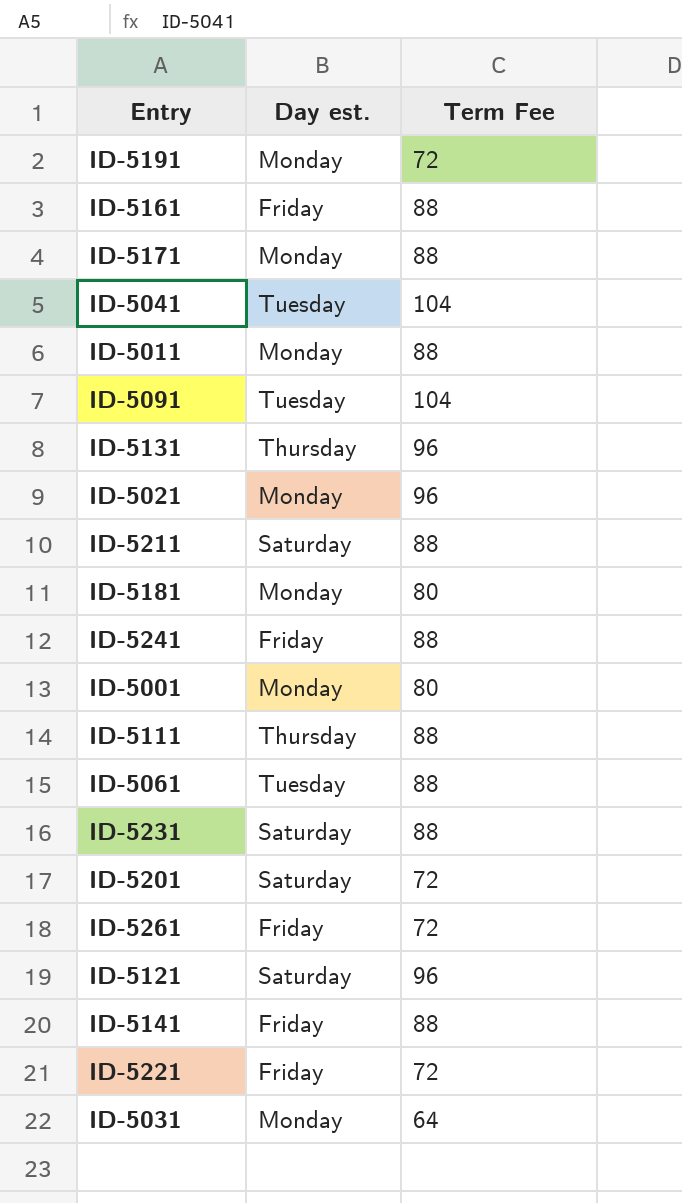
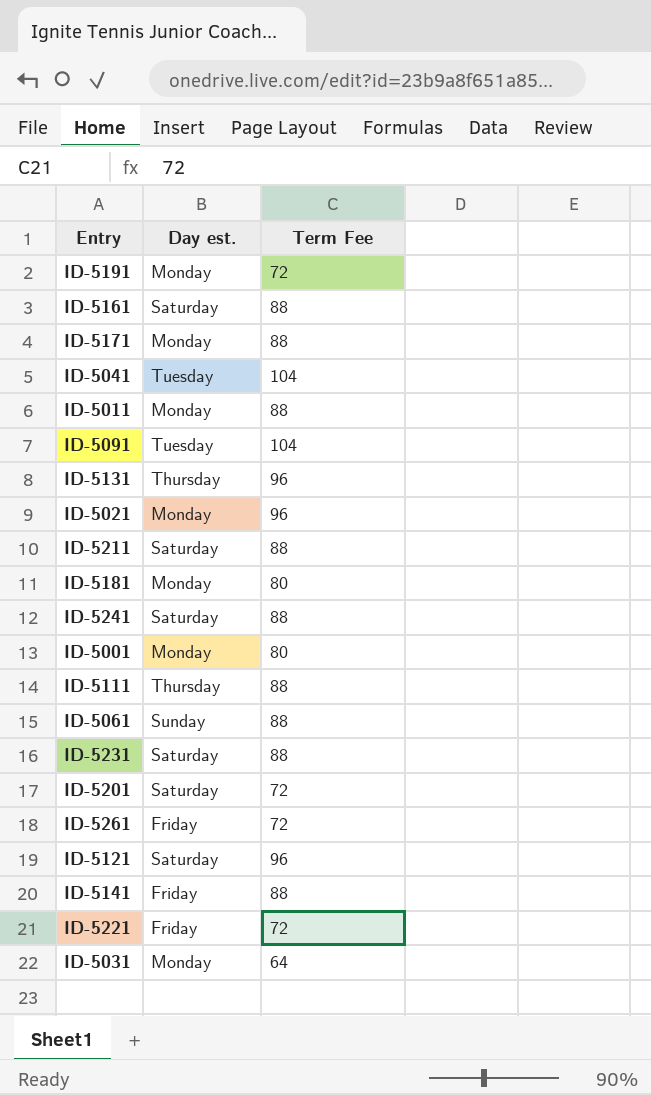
ID-5161 | Day est.: Friday -> Saturday
ID-5241 | Day est.: Friday -> Saturday
ID-5061 | Day est.: Tuesday -> Sunday

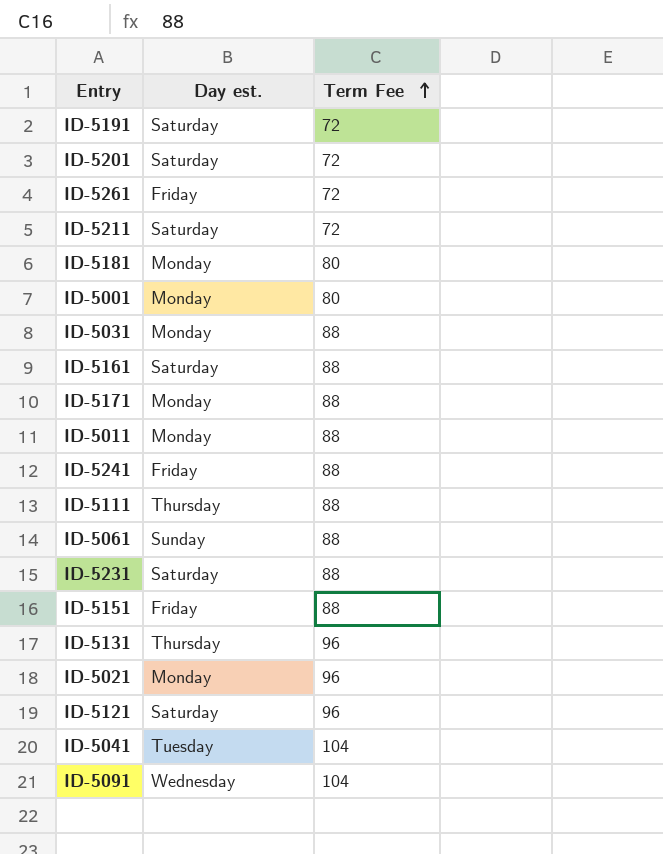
row order: none -> Term Fee ascending
row ID-5141: Friday | 88 -> none
row ID-5221: Friday | 72 -> none
ID-5191 | Day est.: Monday -> Saturday
ID-5211 | Term Fee: 88 -> 72
ID-5031 | Term Fee: 64 -> 88
ID-5241 | Day est.: Saturday -> Friday
row ID-5151: none -> Friday | 88
ID-5091 | Day est.: Tuesday -> Wednesday

